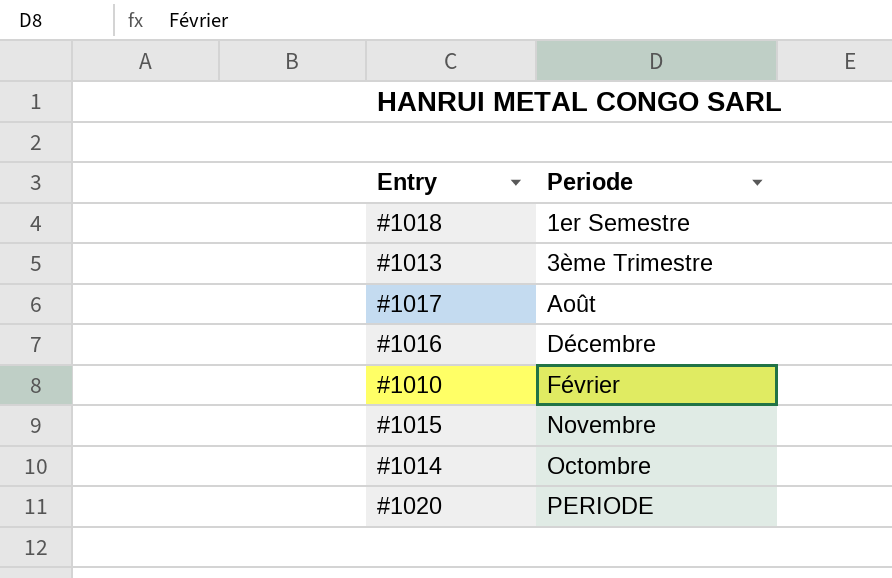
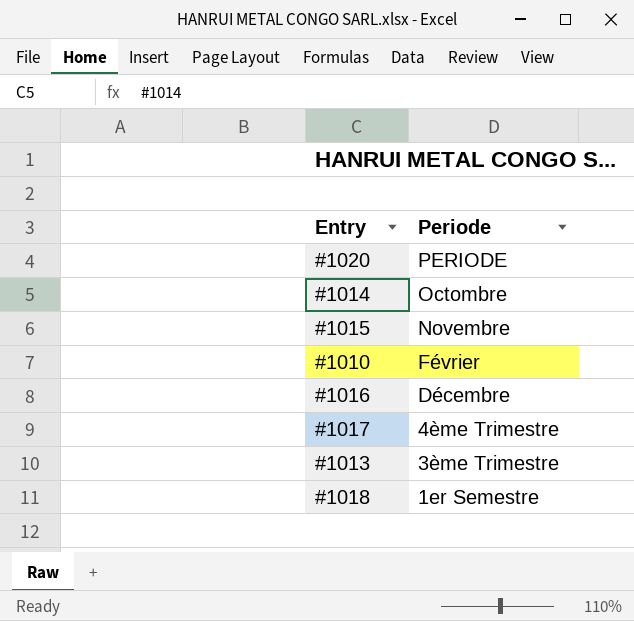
row order: Periode ascending -> Periode descending
#1017 | Periode: Août -> 4ème Trimestre

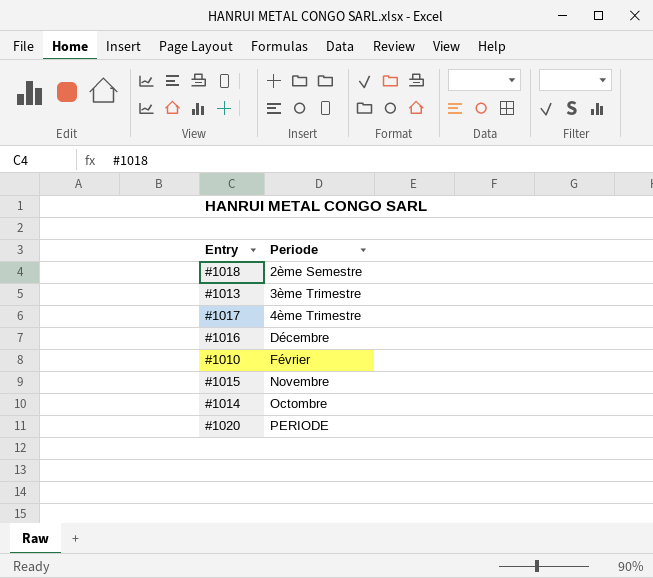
row order: Periode descending -> Periode ascending
#1018 | Periode: 1er Semestre -> 2ème Semestre

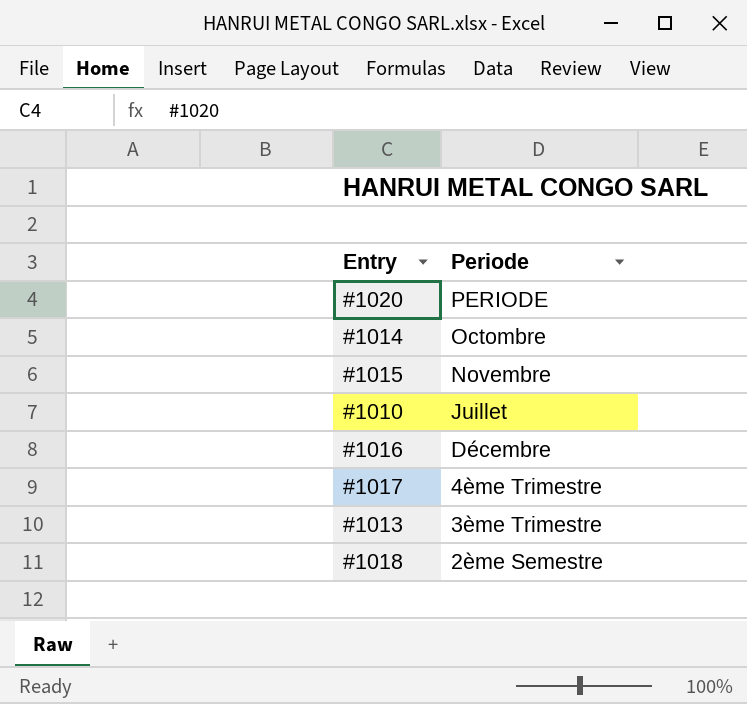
row order: Periode ascending -> Periode descending
#1010 | Periode: Février -> Juillet

